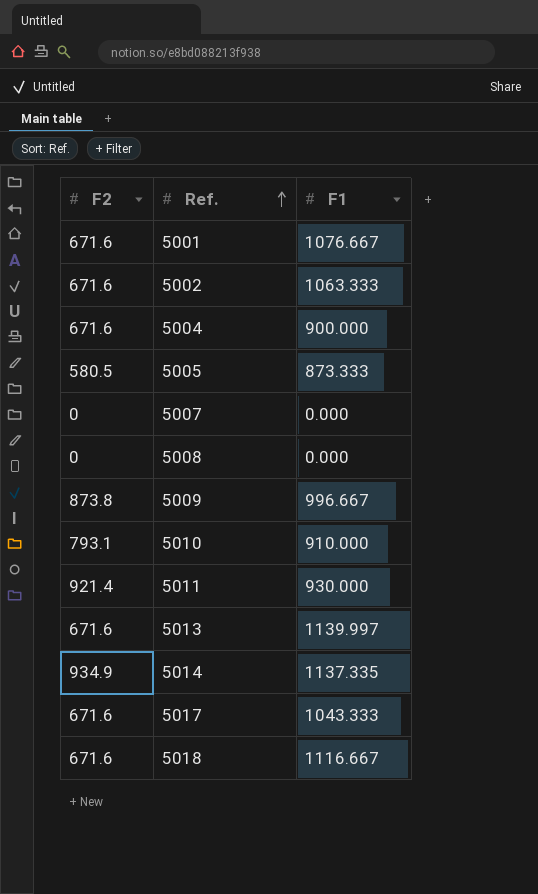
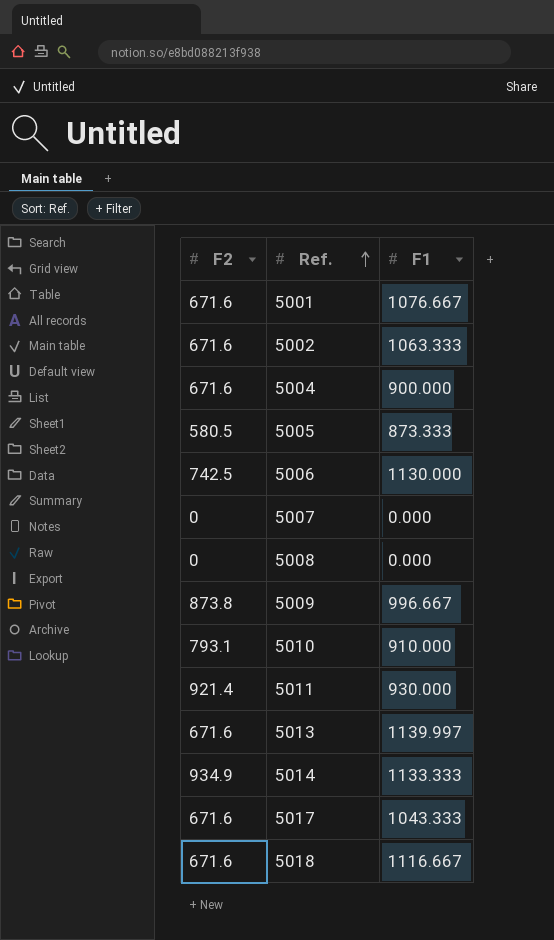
row 5006: none -> 742.5 | 1130.000
5014 | F1: 1137.335 -> 1133.333

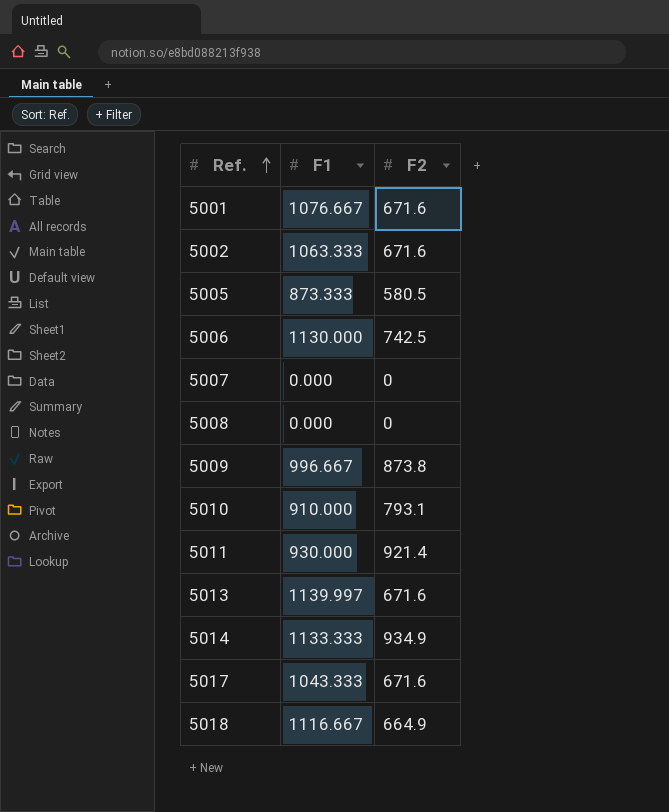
column F2 | position: 1 -> 3
row 5004: 671.6 | 900.000 -> none
5018 | F2: 671.6 -> 664.9

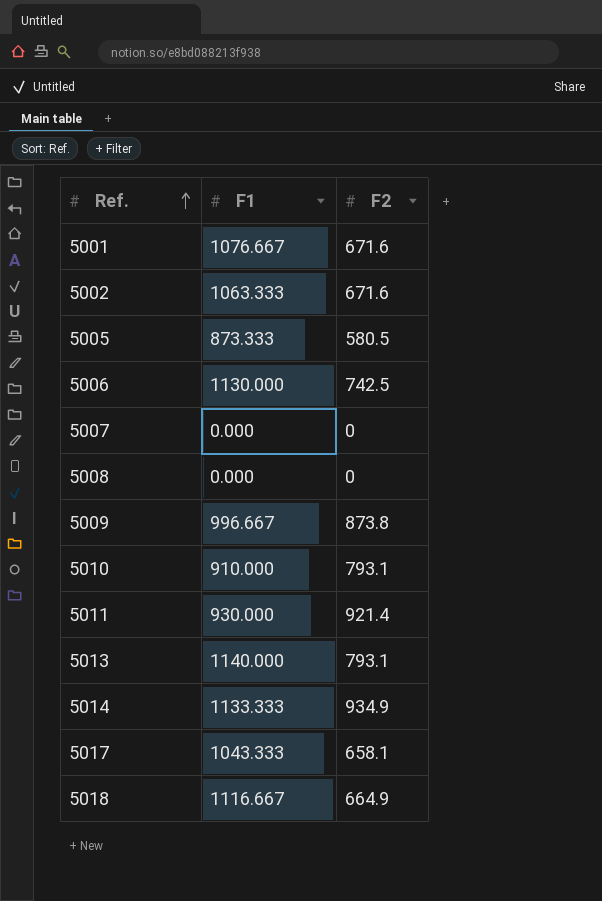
5013 | F1: 1139.997 -> 1140.000
5013 | F2: 671.6 -> 793.1
5017 | F2: 671.6 -> 658.1

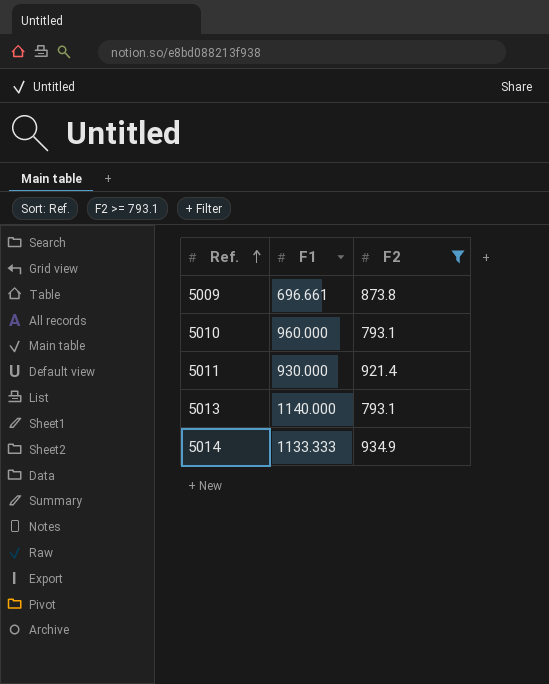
filter: none -> F2 >= 793.1
5009 | F1: 996.667 -> 696.661
5010 | F1: 910.000 -> 960.000

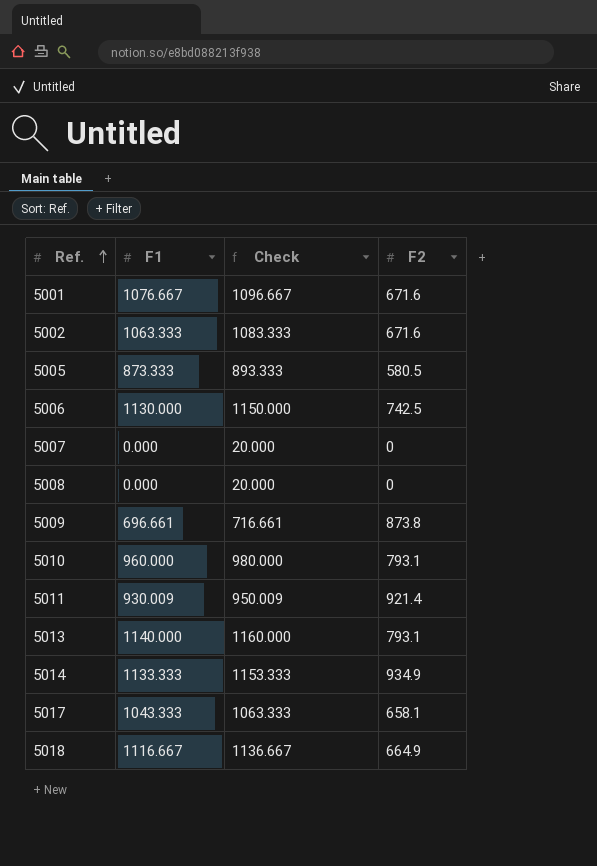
filter: F2 >= 793.1 -> none
column Check | formula: none -> [F1] + 20
5011 | F1: 930.000 -> 930.009

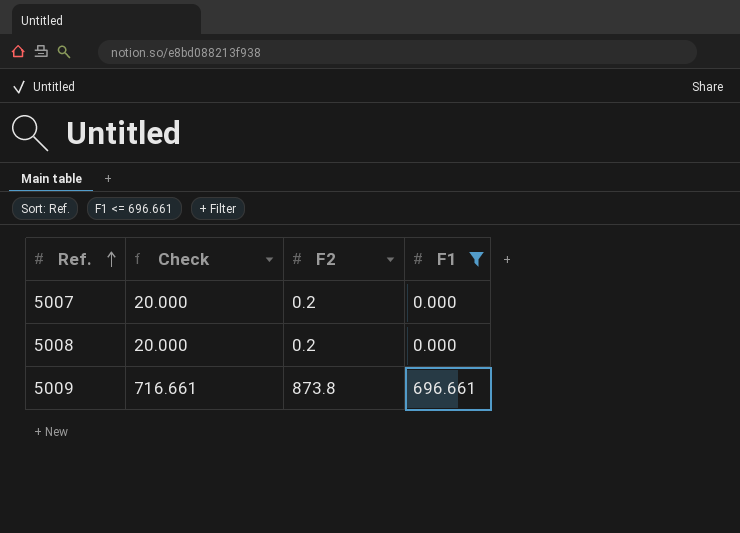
filter: none -> F1 <= 696.661
column F1 | position: 2 -> 4
5007 | F2: 0 -> 0.2
5008 | F2: 0 -> 0.2

